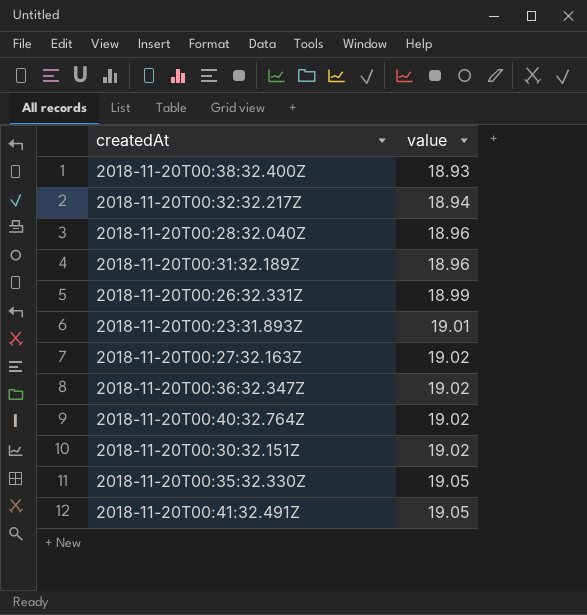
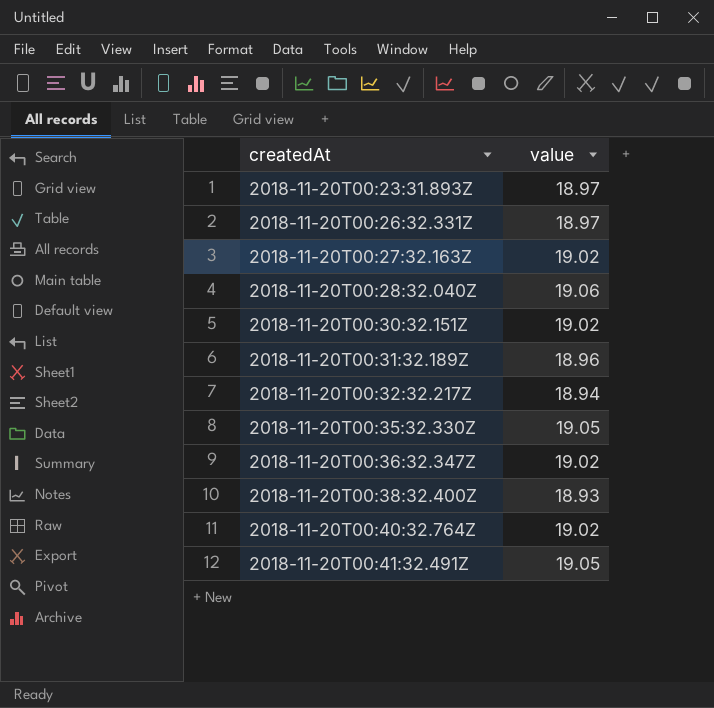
row order: value ascending -> createdAt ascending
2018-11-20T00:23:31.893Z | value: 19.01 -> 18.97
2018-11-20T00:26:32.331Z | value: 18.99 -> 18.97
2018-11-20T00:28:32.040Z | value: 18.96 -> 19.06

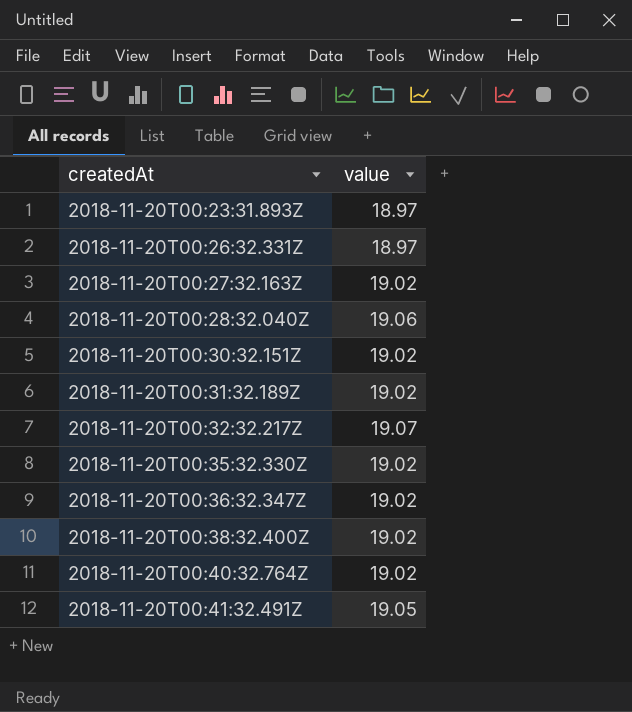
2018-11-20T00:31:32.189Z | value: 18.96 -> 19.02
2018-11-20T00:32:32.217Z | value: 18.94 -> 19.07
2018-11-20T00:35:32.330Z | value: 19.05 -> 19.02
2018-11-20T00:38:32.400Z | value: 18.93 -> 19.02

